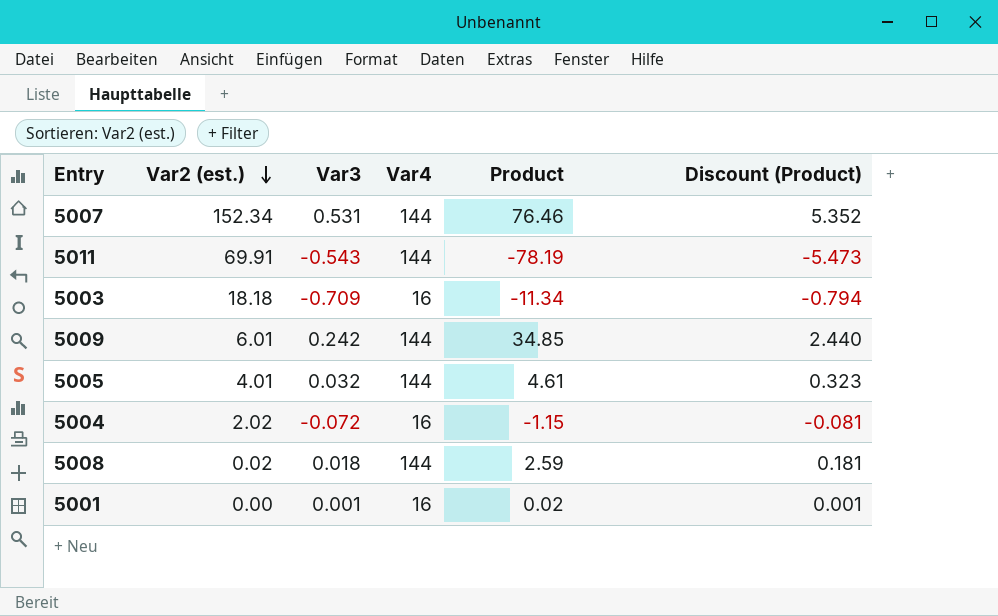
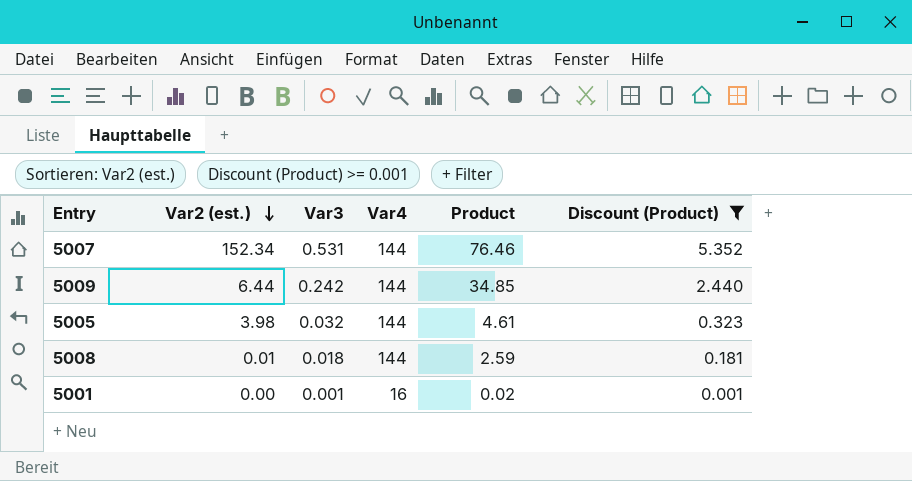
filter: none -> Discount (Product) >= 0.001
5009 | Var2 (est.): 6.01 -> 6.44
5005 | Var2 (est.): 4.01 -> 3.98
5008 | Var2 (est.): 0.02 -> 0.01

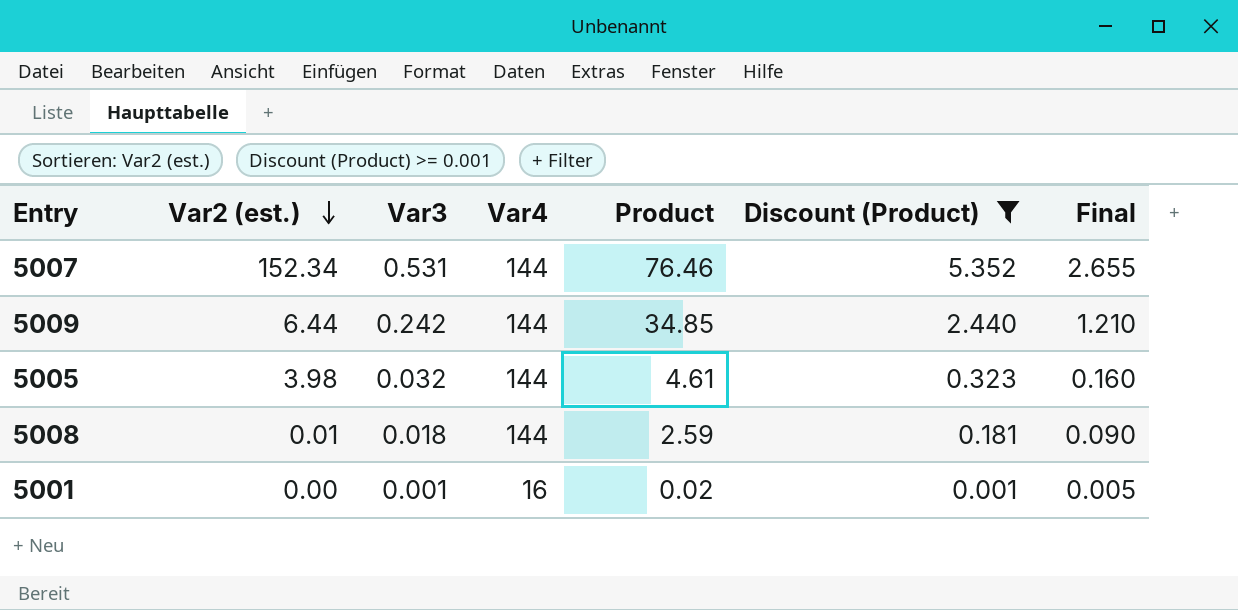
column Final | formula: none -> [Var3] * 5

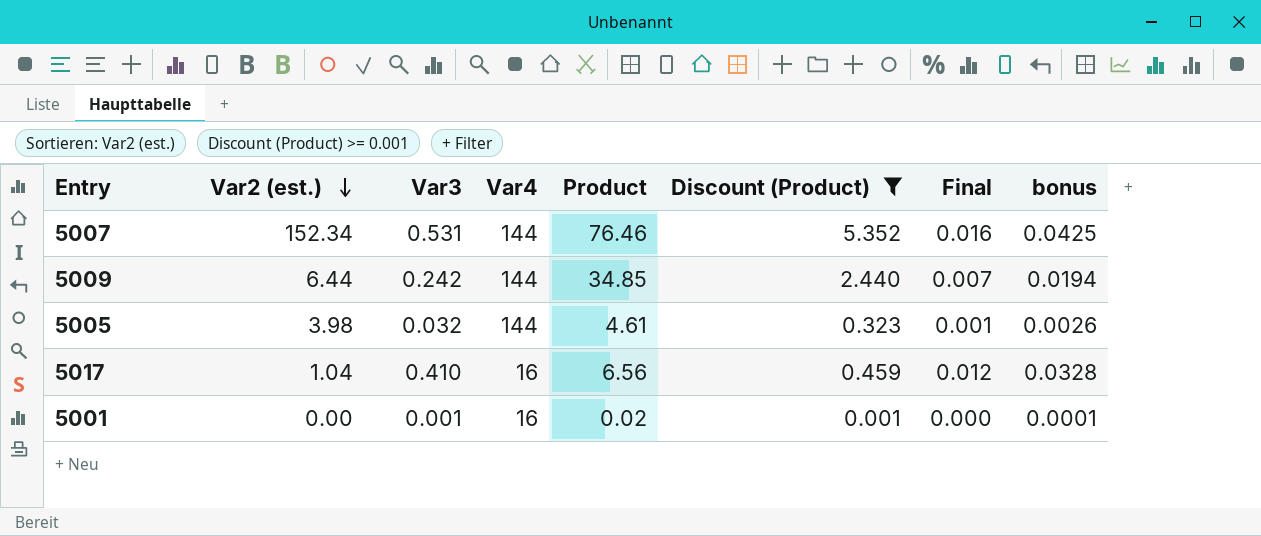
column Final | formula: [Var3] * 5 -> [Var3] * 0.03
column bonus | formula: none -> [Var3] * 0.08
row 5008: 0.01 | 0.018 | 144 | 2.59 | 0.181 | 0.090 -> none
row 5017: none -> 1.04 | 0.410 | 16 | 6.56 | 0.459 | 0.012 | 0.0328

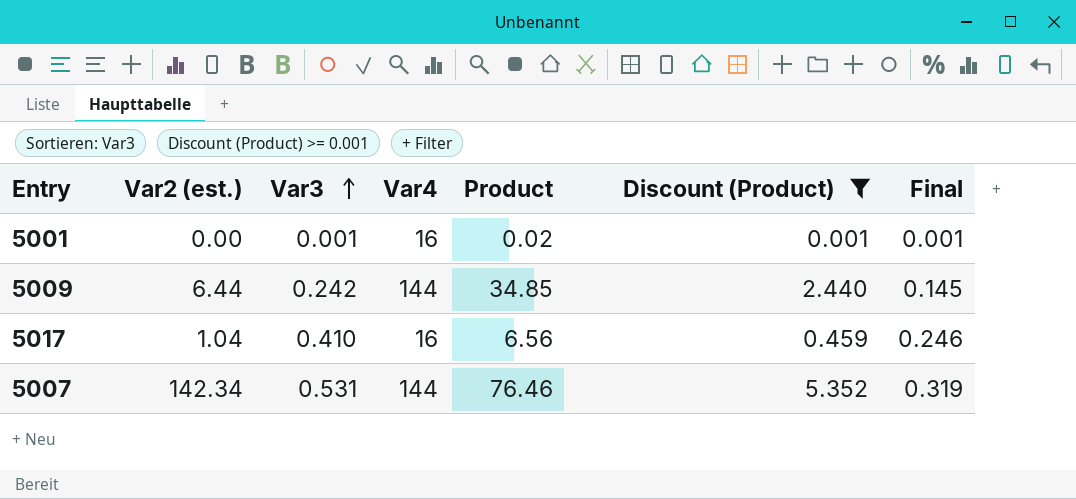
row order: Var2 (est.) descending -> Var3 ascending
column bonus | formula: [Var3] * 0.08 -> none
column Final | formula: [Var3] * 0.03 -> [Var3] * 0.6
row 5005: 3.98 | 0.032 | 144 | 4.61 | 0.323 | 0.001 | 0.0026 -> none
5007 | Var2 (est.): 152.34 -> 142.34

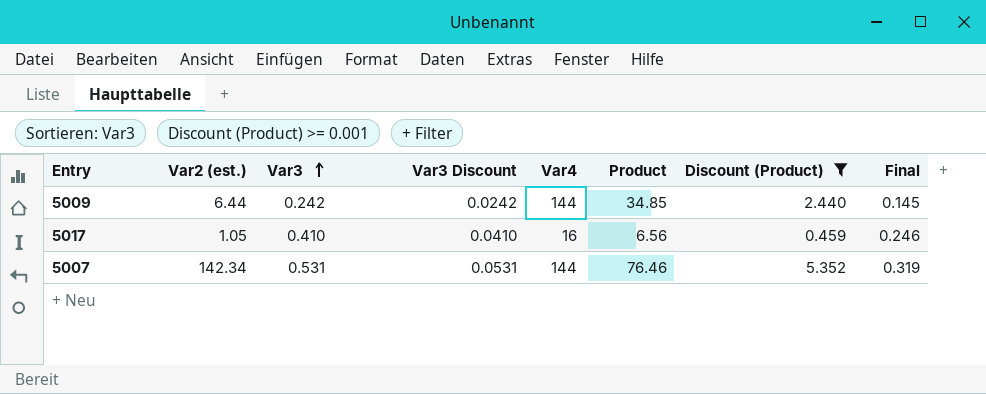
column Var3 Discount | formula: none -> [Var3] * 0.1
row 5001: 0.00 | 0.001 | 16 | 0.02 | 0.001 | 0.001 -> none
5017 | Var2 (est.): 1.04 -> 1.05

